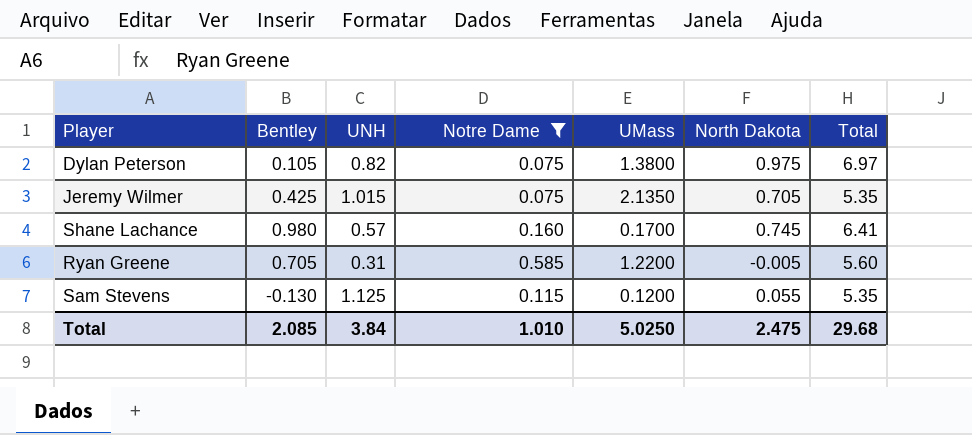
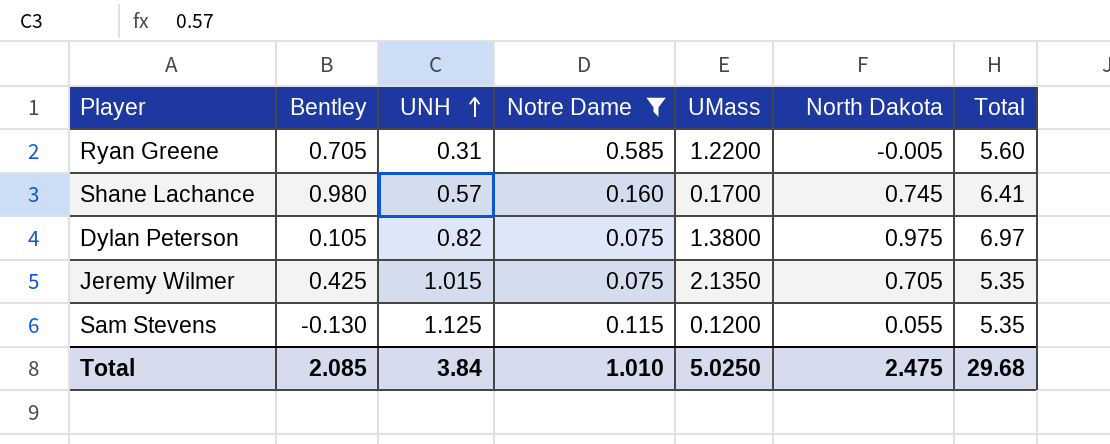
row order: none -> UNH ascending

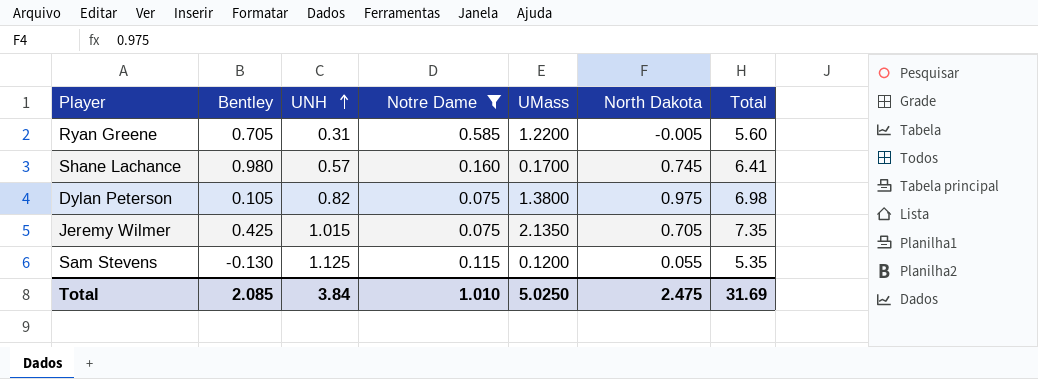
Dylan Peterson | Total: 6.97 -> 6.98
Jeremy Wilmer | Total: 5.35 -> 7.35
Total | Total: 29.68 -> 31.69

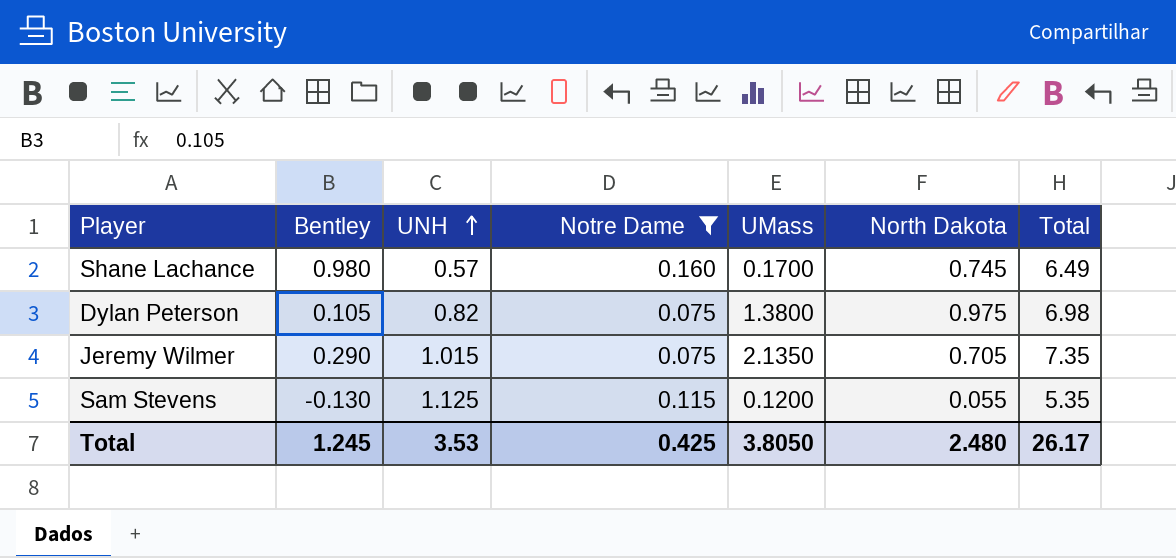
row Ryan Greene: 0.705 | 0.31 | 0.585 | 1.2200 | -0.005 | 5.60 -> none
Shane Lachance | Total: 6.41 -> 6.49
Jeremy Wilmer | Bentley: 0.425 -> 0.290
Total | Bentley: 2.085 -> 1.245
Total | UNH: 3.84 -> 3.53
Total | Notre Dame: 1.010 -> 0.425
Total | UMass: 5.0250 -> 3.8050
Total | North Dakota: 2.475 -> 2.480
Total | Total: 31.69 -> 26.17

